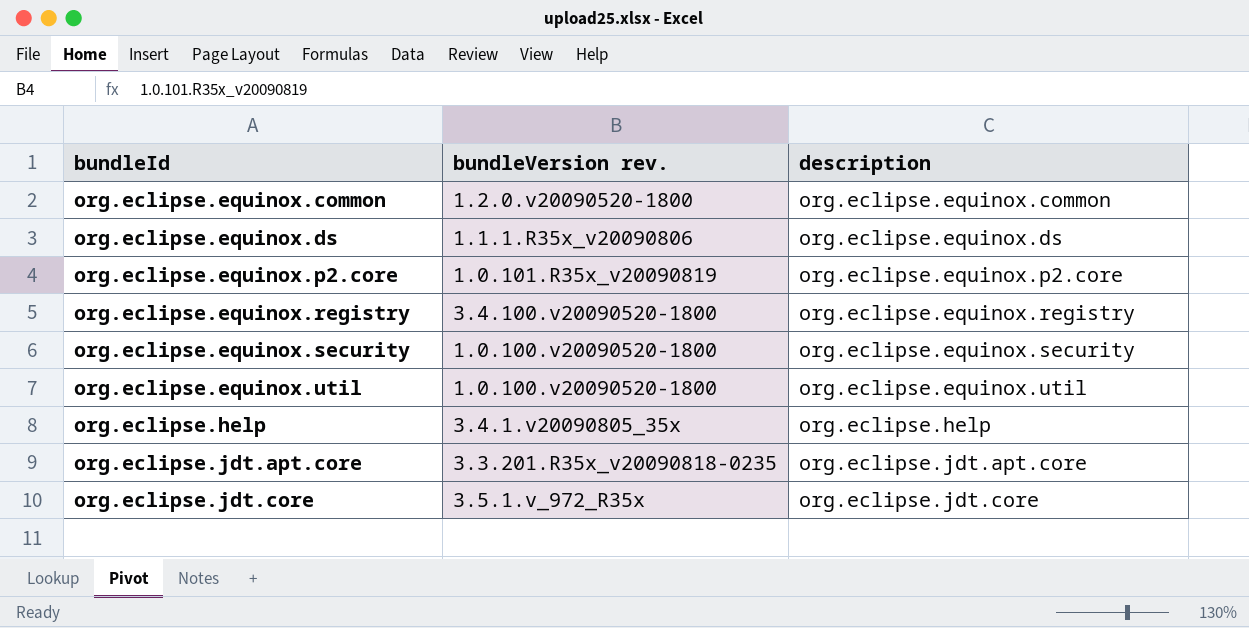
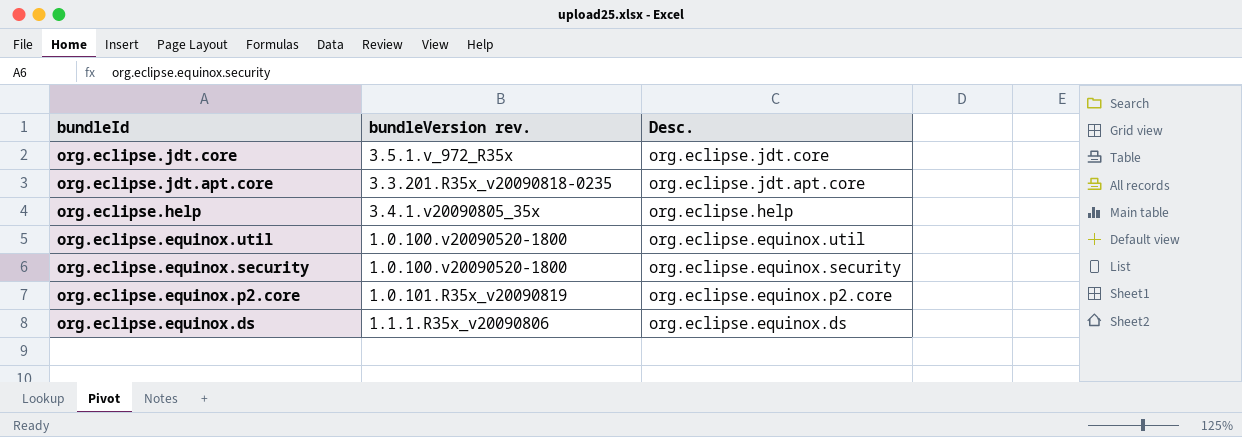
row order: bundleId ascending -> bundleId descending
column name: description -> Desc.
row org.eclipse.equinox.common: 1.2.0.v20090520-1800 | org.eclipse.equinox.common -> none
row org.eclipse.equinox.registry: 3.4.100.v20090520-1800 | org.eclipse.equinox.registry -> none

